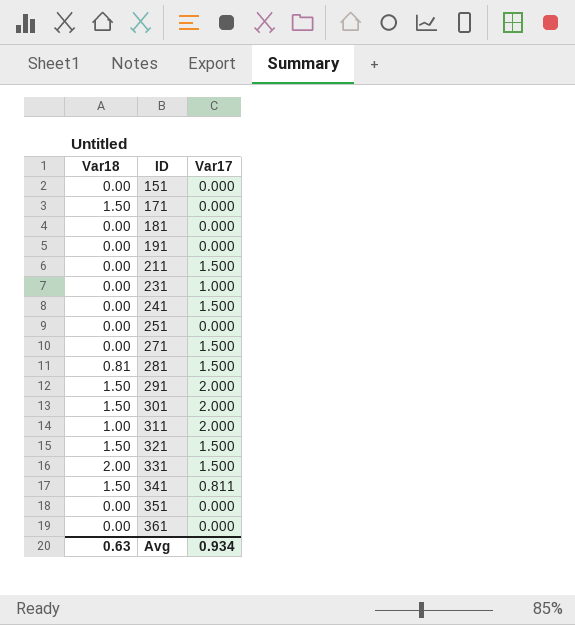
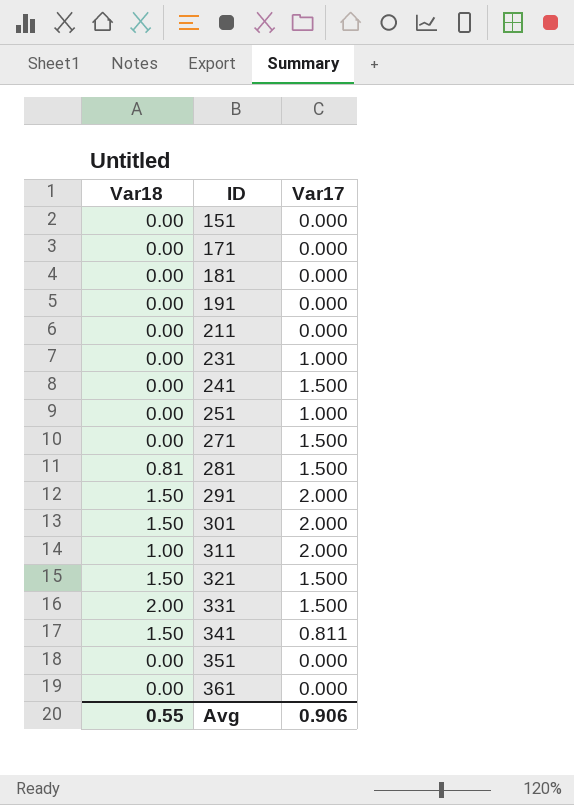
171 | Var18: 1.50 -> 0.00
211 | Var17: 1.500 -> 0.000
251 | Var17: 0.000 -> 1.000
Avg | Var18: 0.63 -> 0.55
Avg | Var17: 0.934 -> 0.906

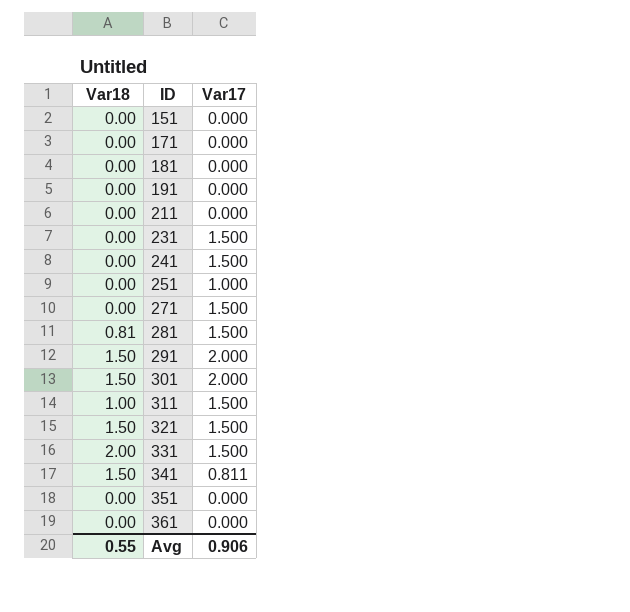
231 | Var17: 1.000 -> 1.500
311 | Var17: 2.000 -> 1.500

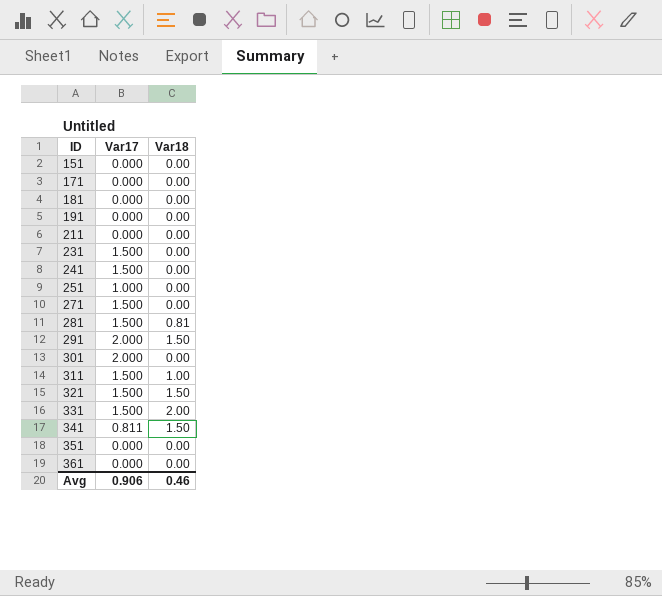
column Var18 | position: 1 -> 3
301 | Var18: 1.50 -> 0.00
Avg | Var18: 0.55 -> 0.46

